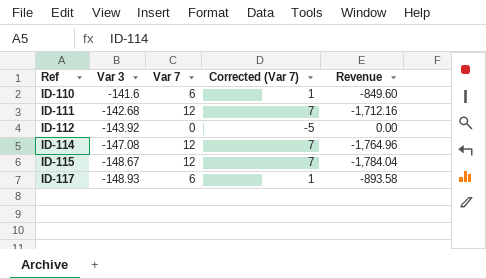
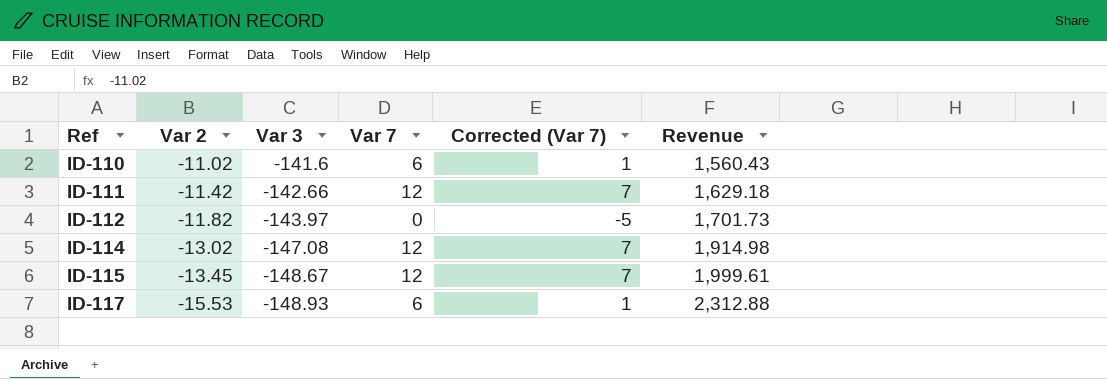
column Var 2 | position: none -> 2
column Revenue | formula: [Var 3] * [Var 7] -> [Var 2] * [Var 3]
ID-111 | Var 3: -142.68 -> -142.66
ID-112 | Var 3: -143.92 -> -143.97

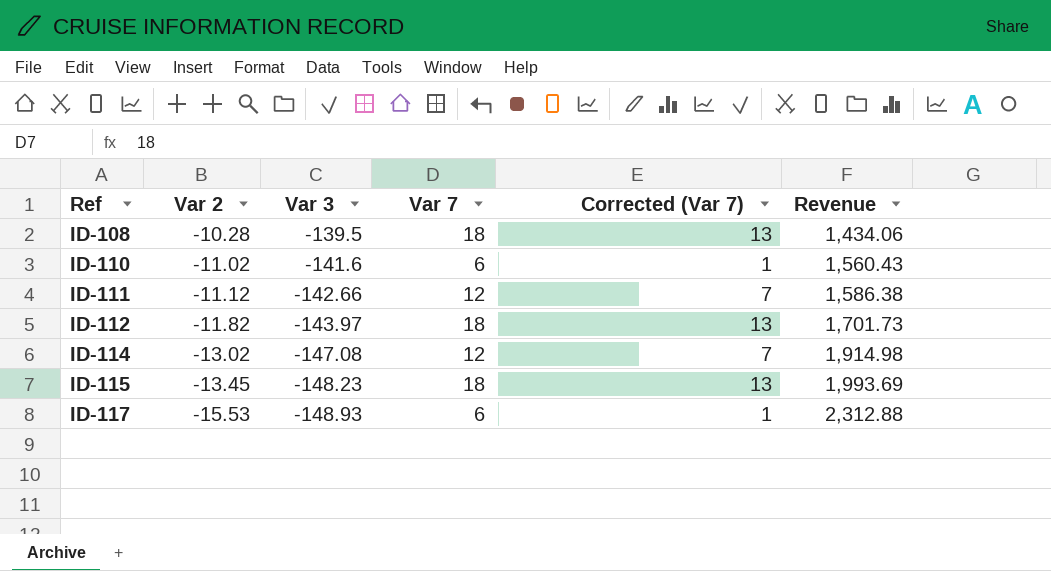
row ID-108: none -> -10.28 | -139.5 | 18 | 13 | 1,434.06
ID-111 | Var 2: -11.42 -> -11.12
ID-111 | Revenue: 1,629.18 -> 1,586.38
ID-112 | Var 7: 0 -> 18
ID-112 | Corrected (Var 7): -5 -> 13
ID-115 | Var 3: -148.67 -> -148.23
ID-115 | Var 7: 12 -> 18
ID-115 | Corrected (Var 7): 7 -> 13
ID-115 | Revenue: 1,999.61 -> 1,993.69

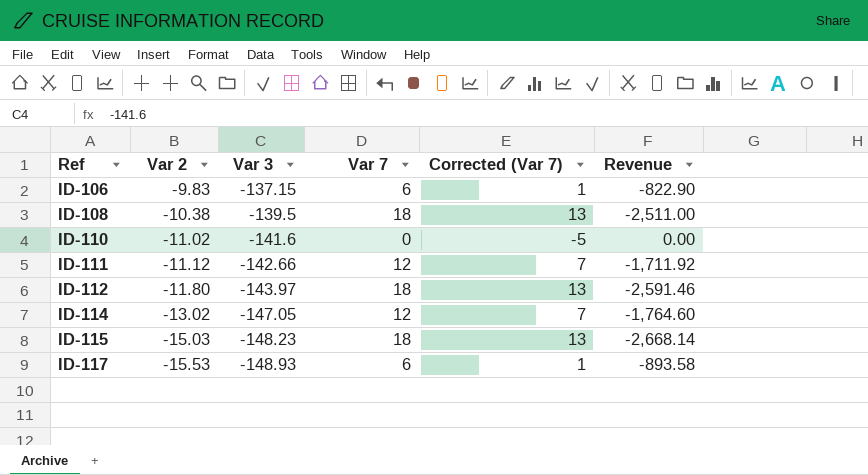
column Revenue | formula: [Var 2] * [Var 3] -> [Var 3] * [Var 7]
row ID-106: none -> -9.83 | -137.15 | 6 | 1 | -822.90
ID-108 | Var 2: -10.28 -> -10.38
ID-110 | Var 7: 6 -> 0
ID-110 | Corrected (Var 7): 1 -> -5
ID-112 | Var 2: -11.82 -> -11.80
ID-114 | Var 3: -147.08 -> -147.05
ID-115 | Var 2: -13.45 -> -15.03

